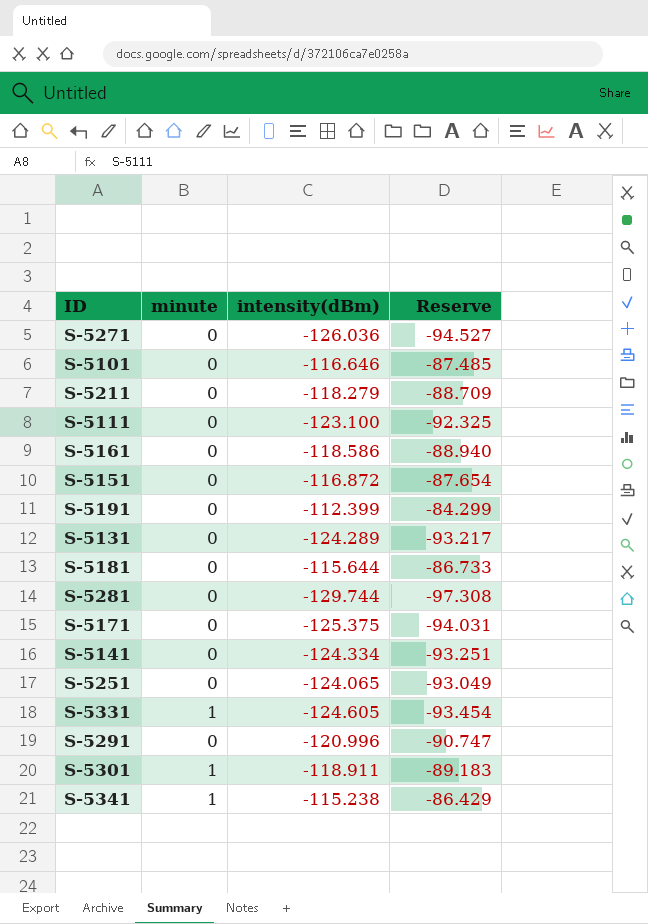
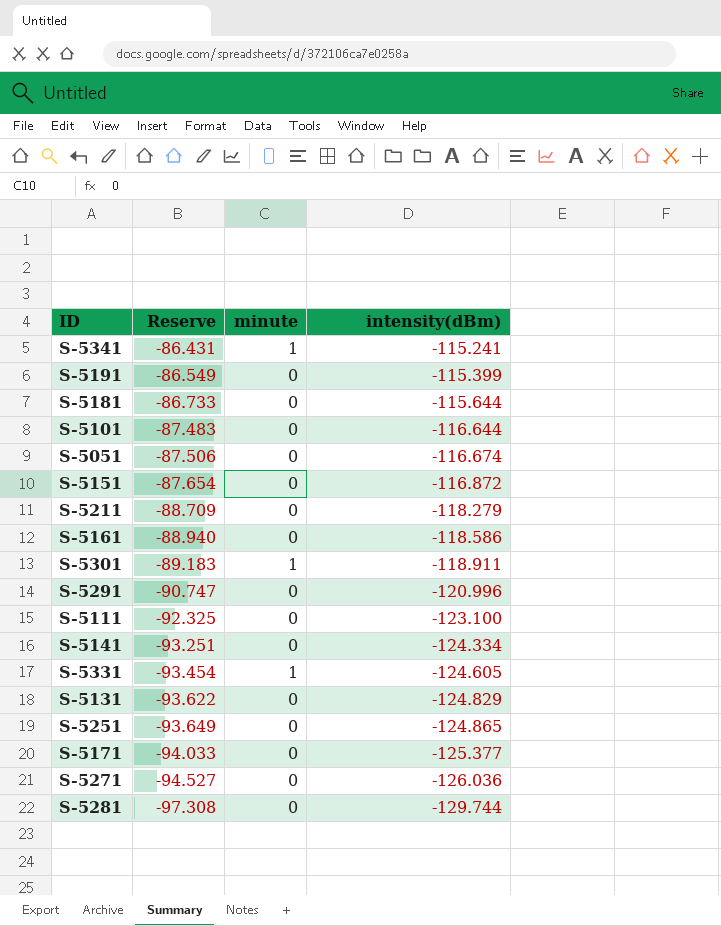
row order: none -> Reserve descending
column Reserve | position: 4 -> 2
S-5341 | Reserve: -86.429 -> -86.431
S-5341 | intensity(dBm): -115.238 -> -115.241
S-5191 | Reserve: -84.299 -> -86.549
S-5191 | intensity(dBm): -112.399 -> -115.399
S-5101 | Reserve: -87.485 -> -87.483
S-5101 | intensity(dBm): -116.646 -> -116.644
row S-5051: none -> -87.506 | 0 | -116.674
S-5131 | Reserve: -93.217 -> -93.622
S-5131 | intensity(dBm): -124.289 -> -124.829
S-5251 | Reserve: -93.049 -> -93.649
S-5251 | intensity(dBm): -124.065 -> -124.865
S-5171 | Reserve: -94.031 -> -94.033
S-5171 | intensity(dBm): -125.375 -> -125.377

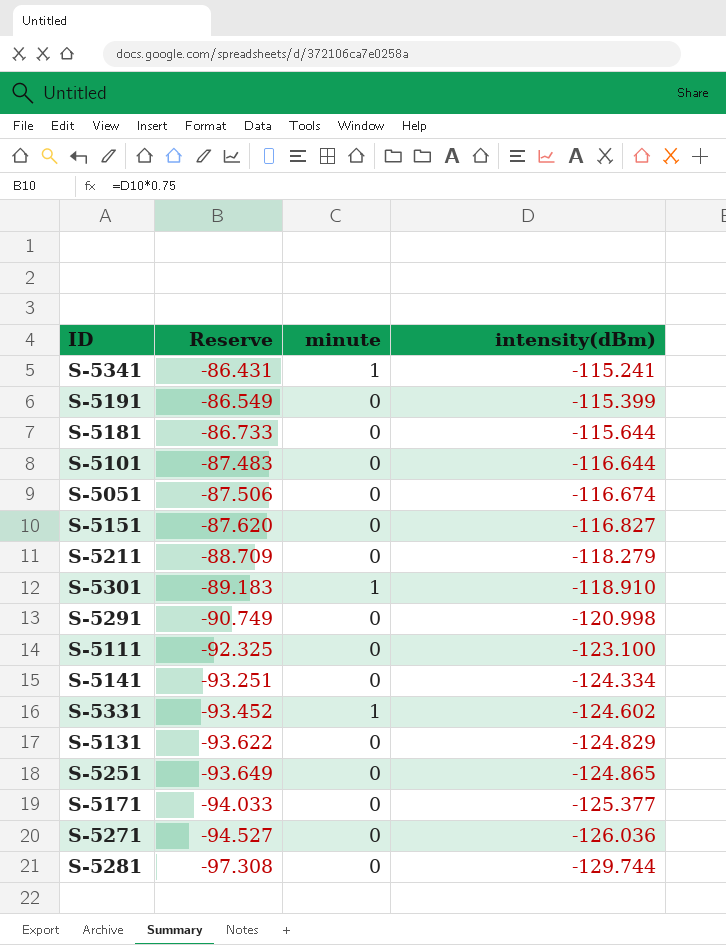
row S-5161: -88.940 | 0 | -118.586 -> none
S-5151 | Reserve: -87.654 -> -87.620
S-5151 | intensity(dBm): -116.872 -> -116.827
S-5301 | intensity(dBm): -118.911 -> -118.910
S-5291 | Reserve: -90.747 -> -90.749
S-5291 | intensity(dBm): -120.996 -> -120.998
S-5331 | Reserve: -93.454 -> -93.452
S-5331 | intensity(dBm): -124.605 -> -124.602

